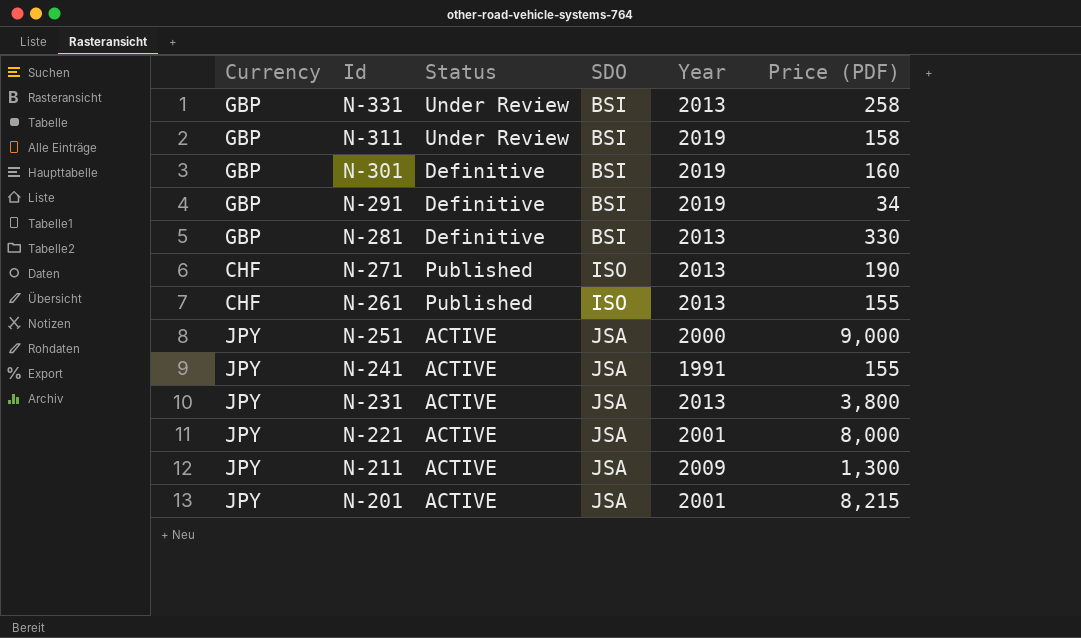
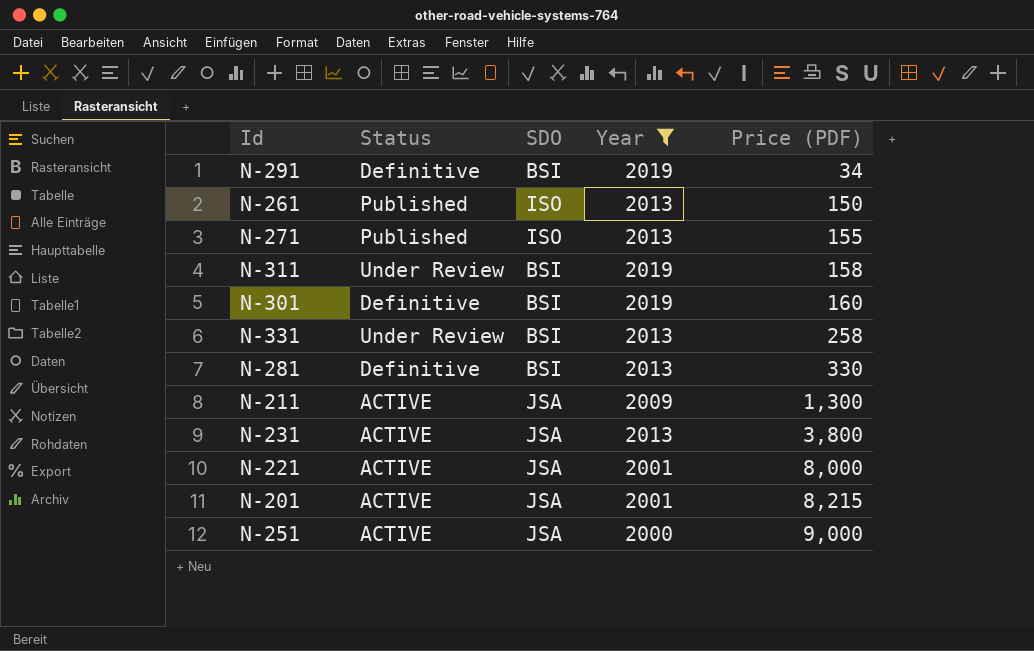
filter: none -> Year != 1991
row order: Id descending -> Price (PDF) ascending
column Currency | position: 1 -> none
N-261 | Price (PDF): 155 -> 150
N-271 | Price (PDF): 190 -> 155

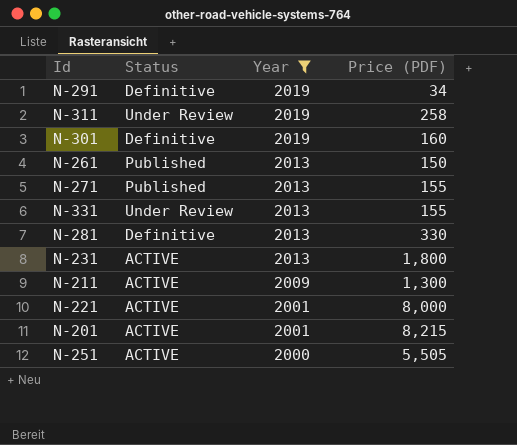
row order: Price (PDF) ascending -> Year descending
column SDO | position: 3 -> none
N-311 | Price (PDF): 158 -> 258
N-331 | Price (PDF): 258 -> 155
N-231 | Price (PDF): 3,800 -> 1,800
N-251 | Price (PDF): 9,000 -> 5,505

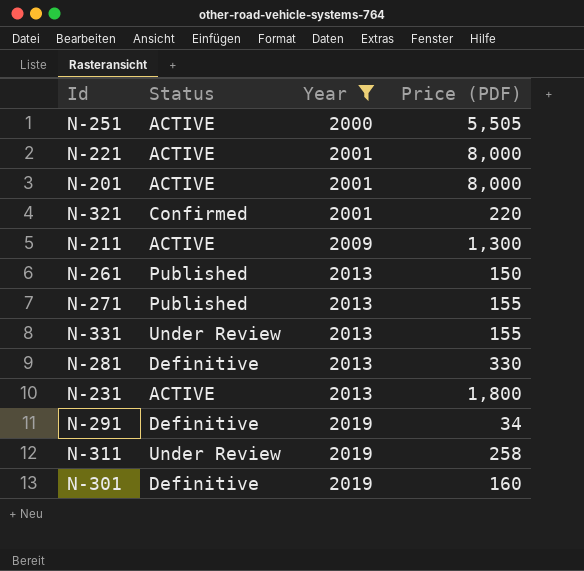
row order: Year descending -> Year ascending
N-201 | Price (PDF): 8,215 -> 8,000
row N-321: none -> Confirmed | 2001 | 220

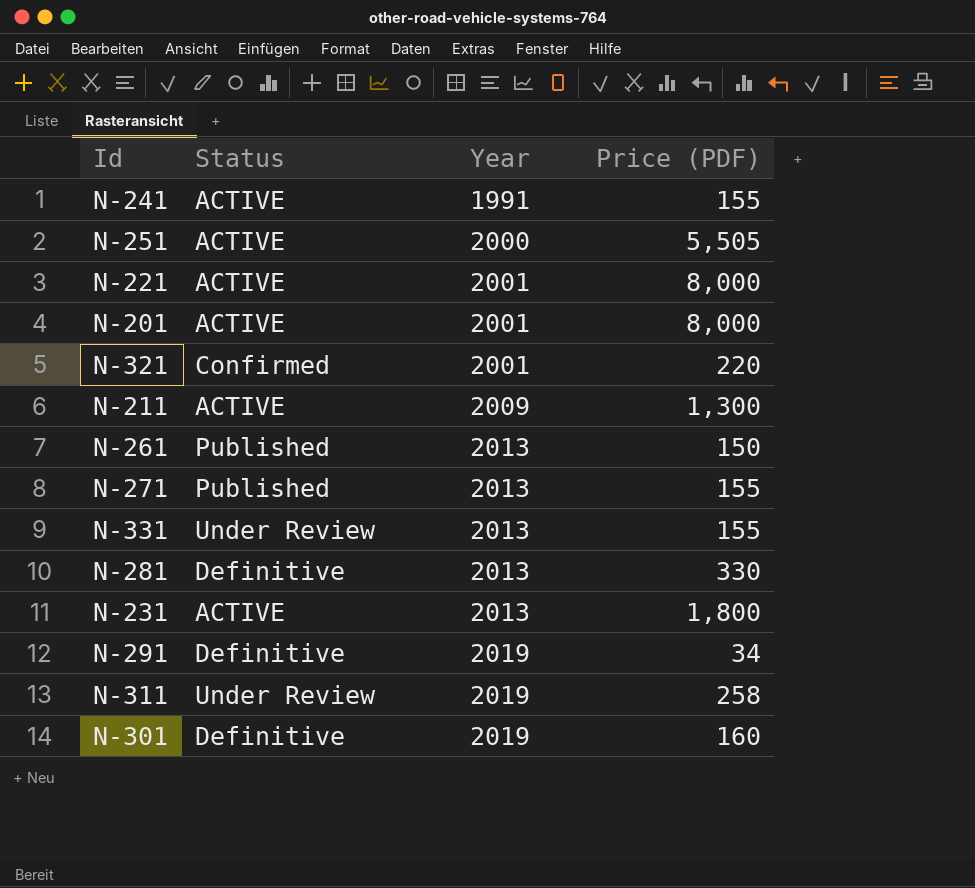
filter: Year != 1991 -> none

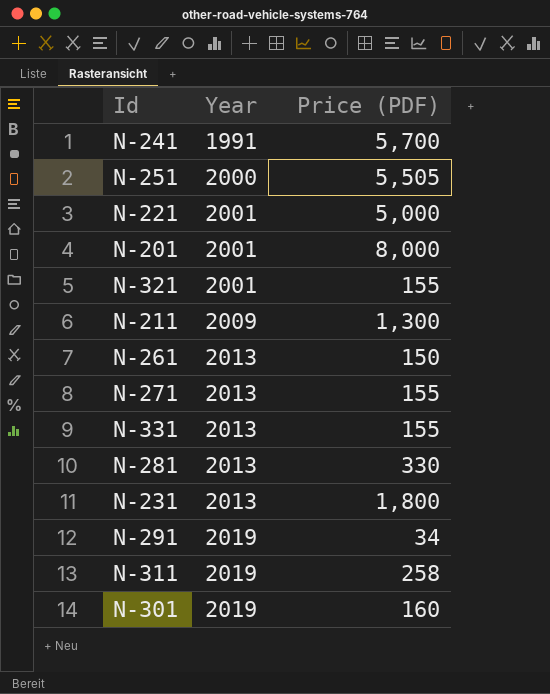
column Status | position: 2 -> none
N-241 | Price (PDF): 155 -> 5,700
N-221 | Price (PDF): 8,000 -> 5,000
N-321 | Price (PDF): 220 -> 155

